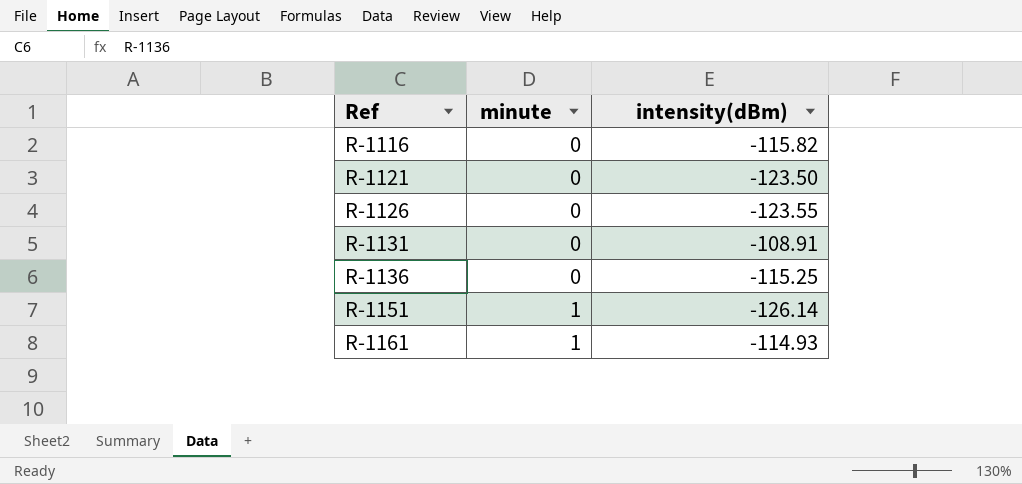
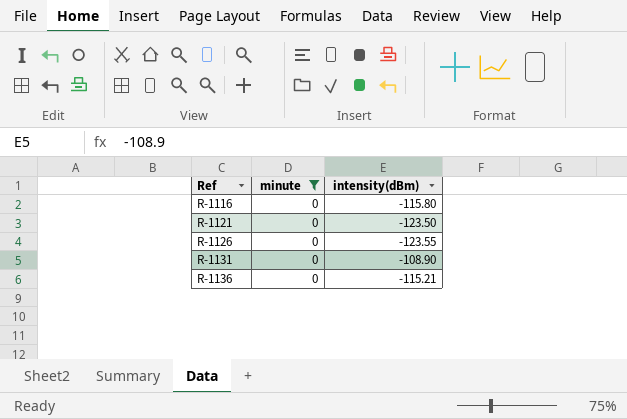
filter: none -> minute = 0
R-1116 | intensity(dBm): -115.82 -> -115.80
R-1131 | intensity(dBm): -108.91 -> -108.90
R-1136 | intensity(dBm): -115.25 -> -115.21

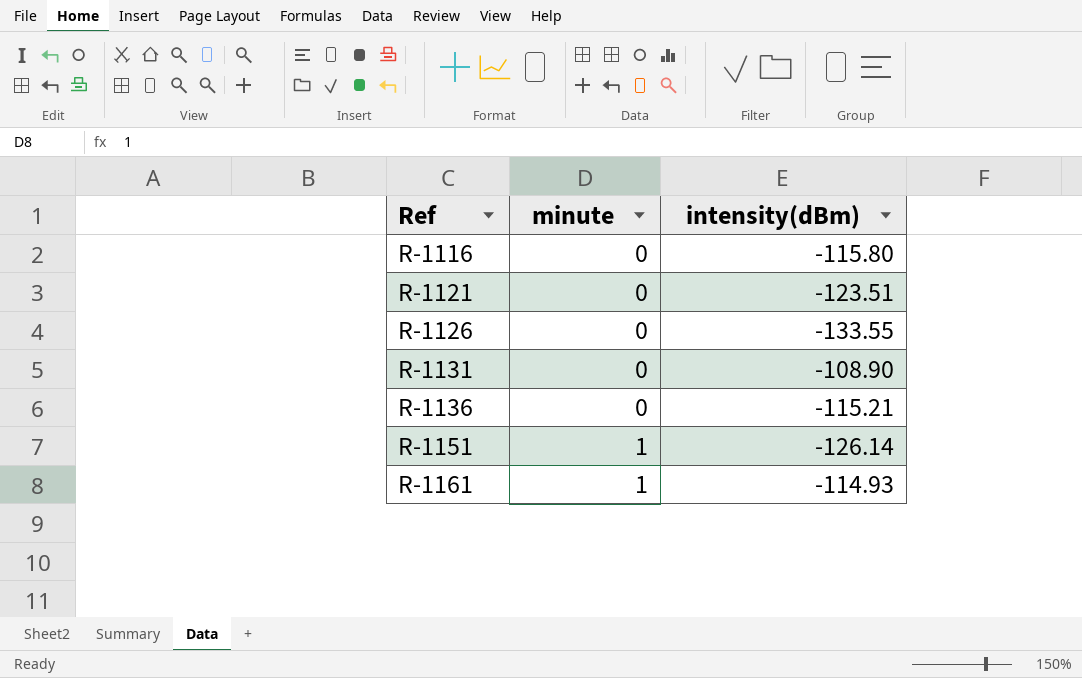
filter: minute = 0 -> none
R-1121 | intensity(dBm): -123.50 -> -123.51
R-1126 | intensity(dBm): -123.55 -> -133.55

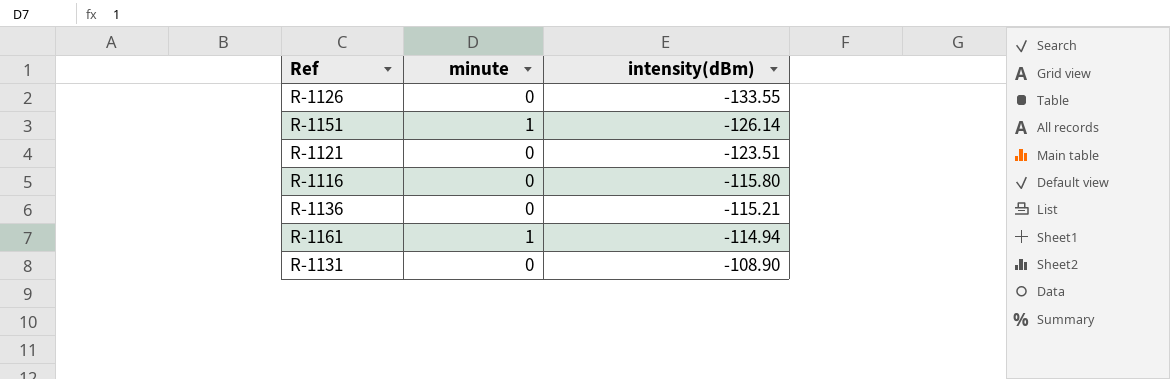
row order: Ref ascending -> intensity(dBm) ascending
R-1161 | intensity(dBm): -114.93 -> -114.94

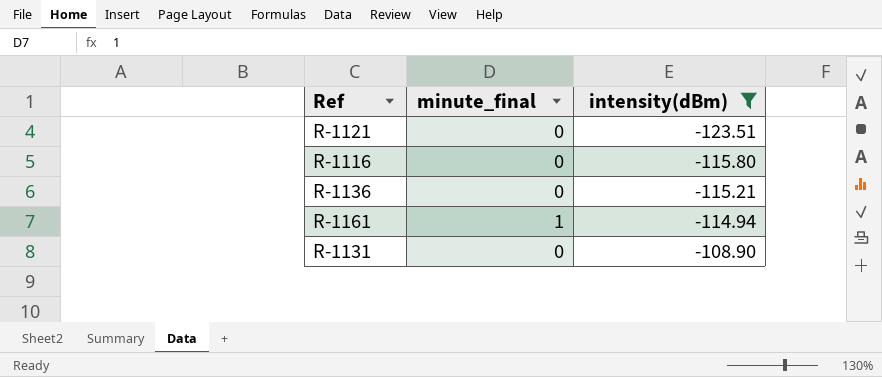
filter: none -> intensity(dBm) >= -123.51
column name: minute -> minute_final

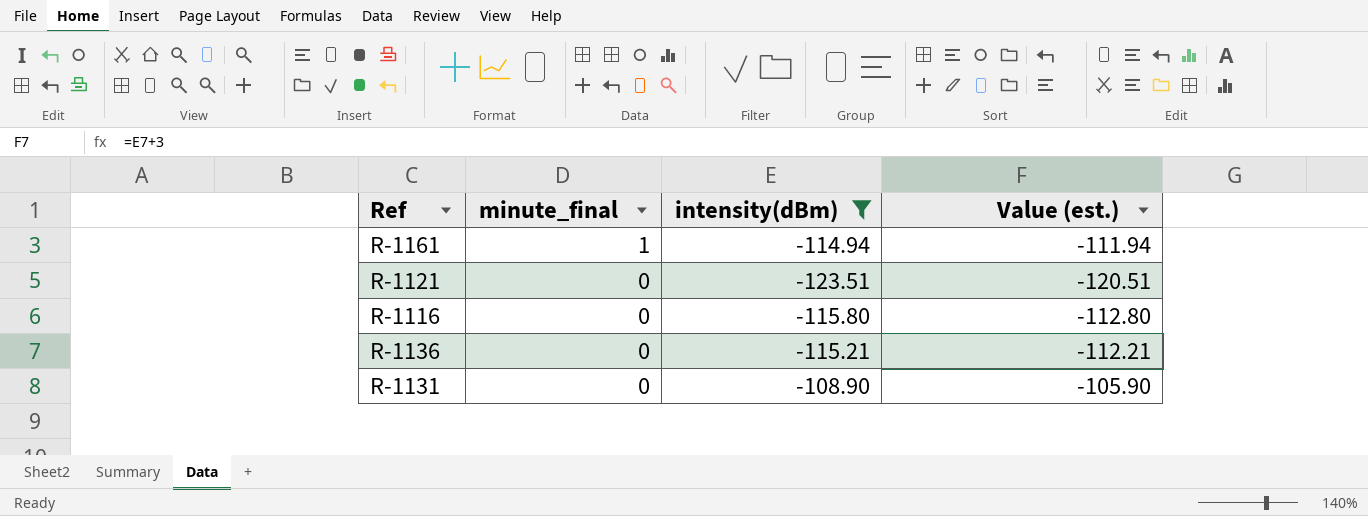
row order: intensity(dBm) ascending -> minute_final descending
column Value (est.) | formula: none -> [intensity(dBm)] + 3

